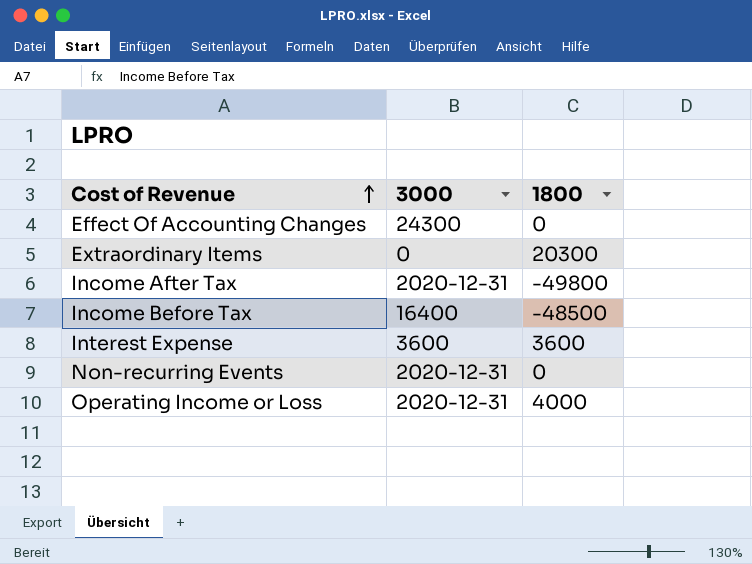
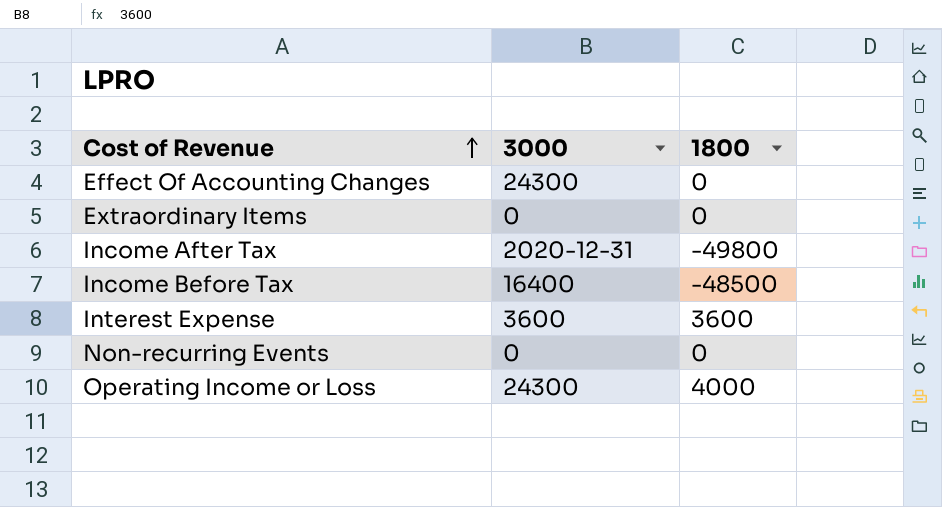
Extraordinary Items | 1800: 20300 -> 0
Non-recurring Events | 3000: 2020-12-31 -> 0
Operating Income or Loss | 3000: 2020-12-31 -> 24300

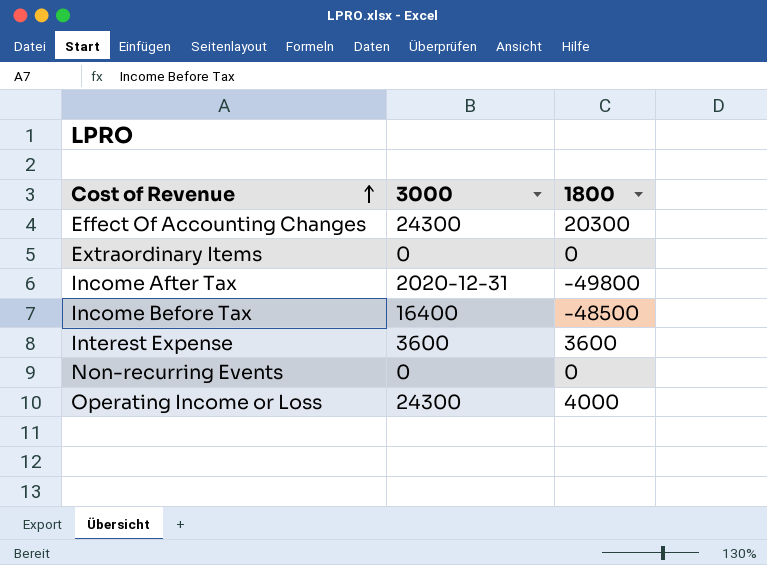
Effect Of Accounting Changes | 1800: 0 -> 20300

